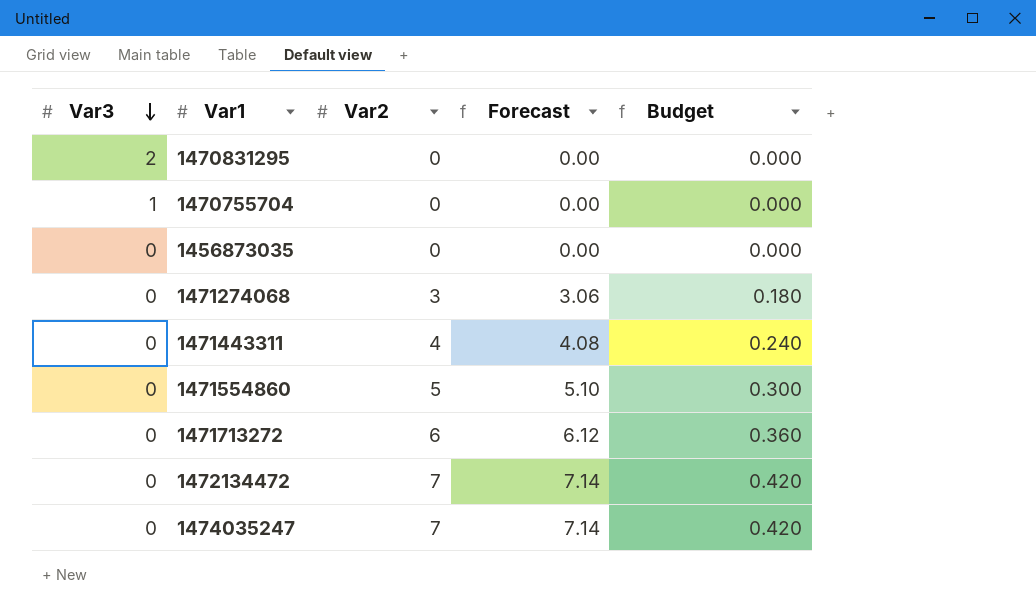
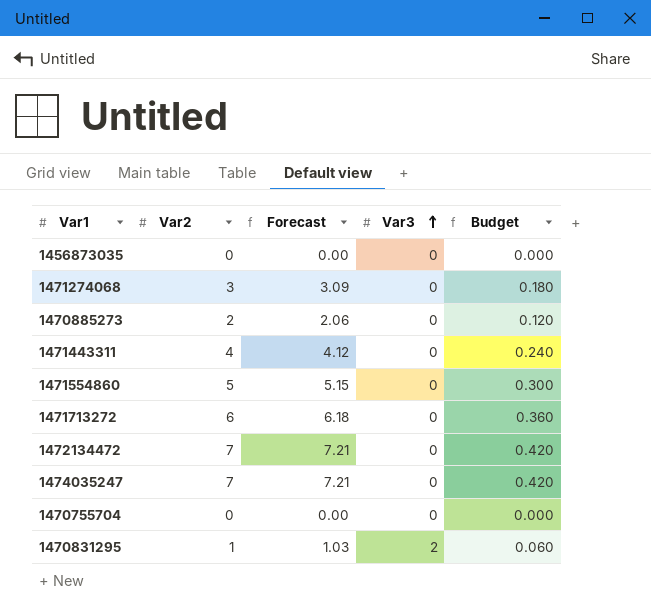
row order: Var3 descending -> Var3 ascending
column Forecast | formula: [Var2] * 1.02 -> [Var2] * 1.03
column Var3 | position: 1 -> 4
row 1470885273: none -> 2 | 2.06 | 0 | 0.120
1470755704 | Var3: 1 -> 0
1470831295 | Var2: 0 -> 1
1470831295 | Budget: 0.000 -> 0.060

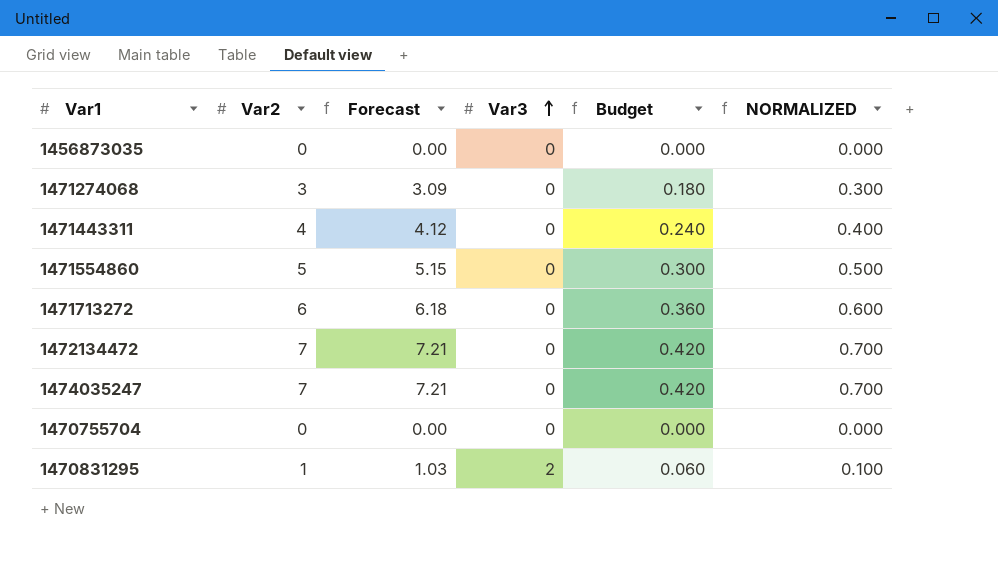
column NORMALIZED | formula: none -> [Var2] * 0.1
row 1470885273: 2 | 2.06 | 0 | 0.120 -> none

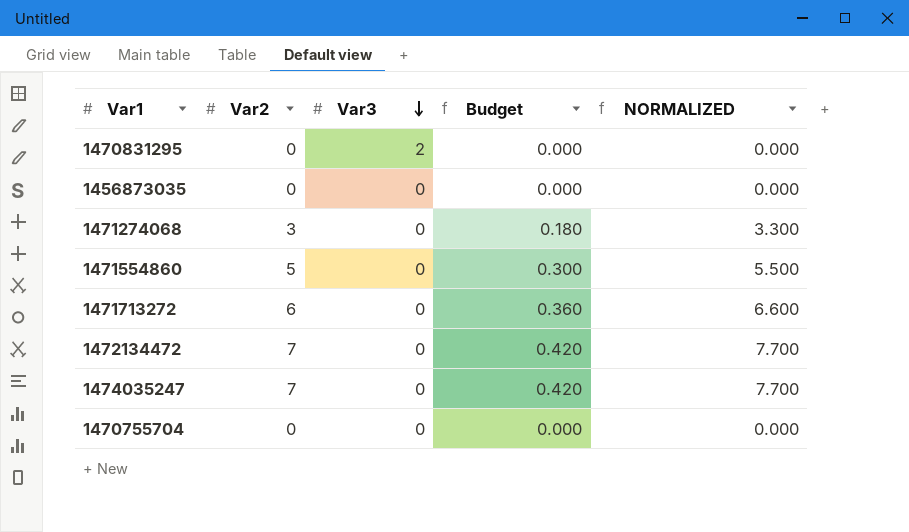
row order: Var3 ascending -> Var3 descending
column Forecast | formula: [Var2] * 1.03 -> none
column NORMALIZED | formula: [Var2] * 0.1 -> [Var2] * 1.1
row 1471443311: 4 | 4.12 | 0 | 0.240 | 0.400 -> none
1470831295 | Var2: 1 -> 0
1470831295 | Budget: 0.060 -> 0.000

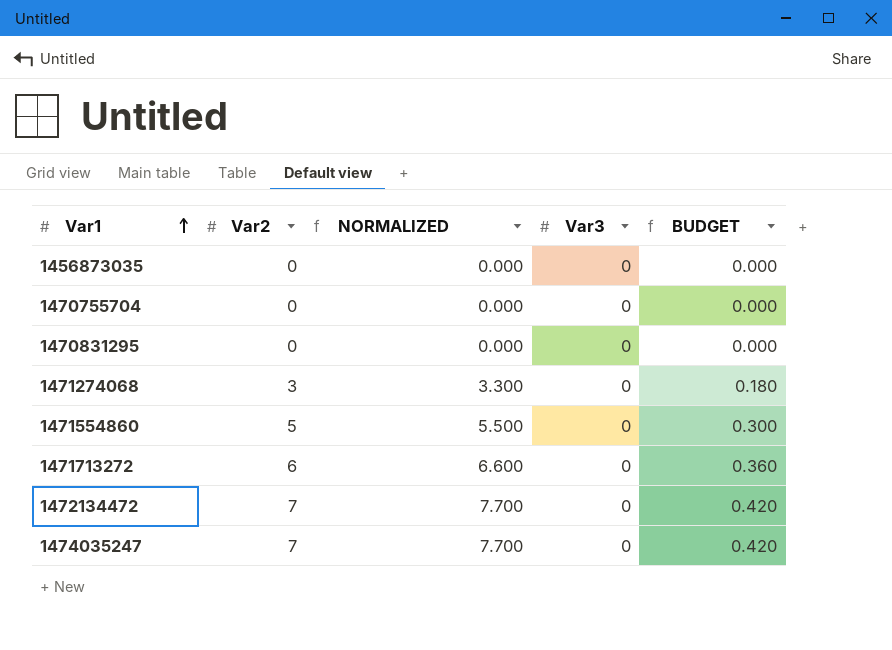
row order: Var3 descending -> Var1 ascending
column NORMALIZED | position: 5 -> 3
column name: Budget -> BUDGET
1470831295 | Var3: 2 -> 0

